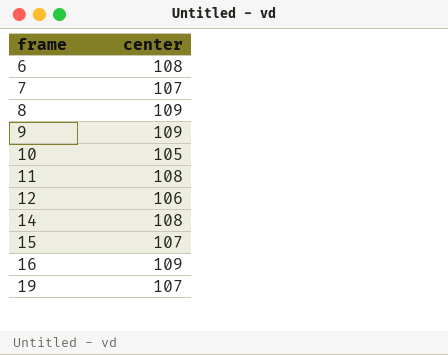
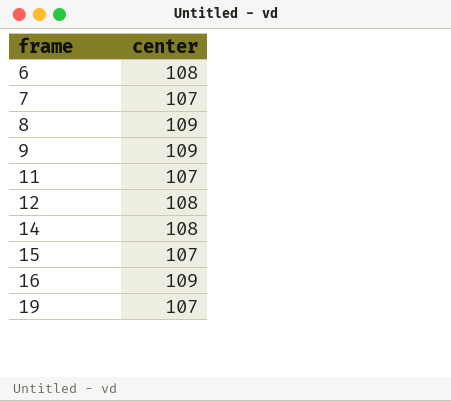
row 10: 105 -> none
11 | center: 108 -> 107
12 | center: 106 -> 108

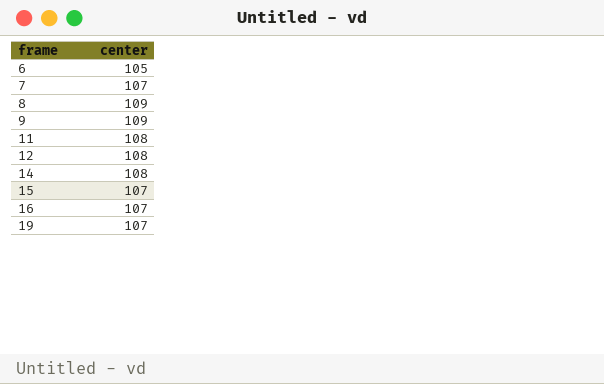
6 | center: 108 -> 105
11 | center: 107 -> 108
16 | center: 109 -> 107

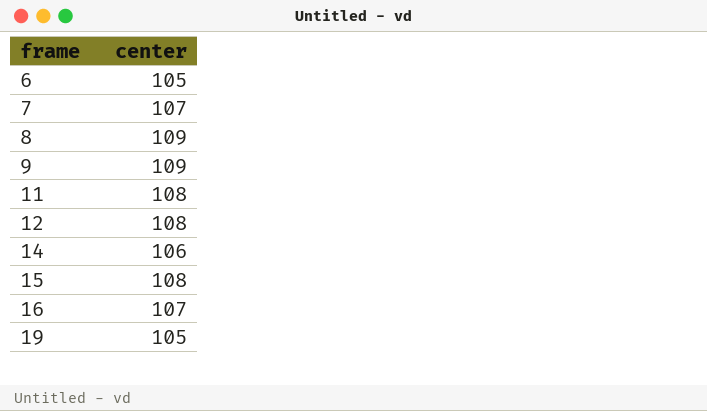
14 | center: 108 -> 106
15 | center: 107 -> 108
19 | center: 107 -> 105

